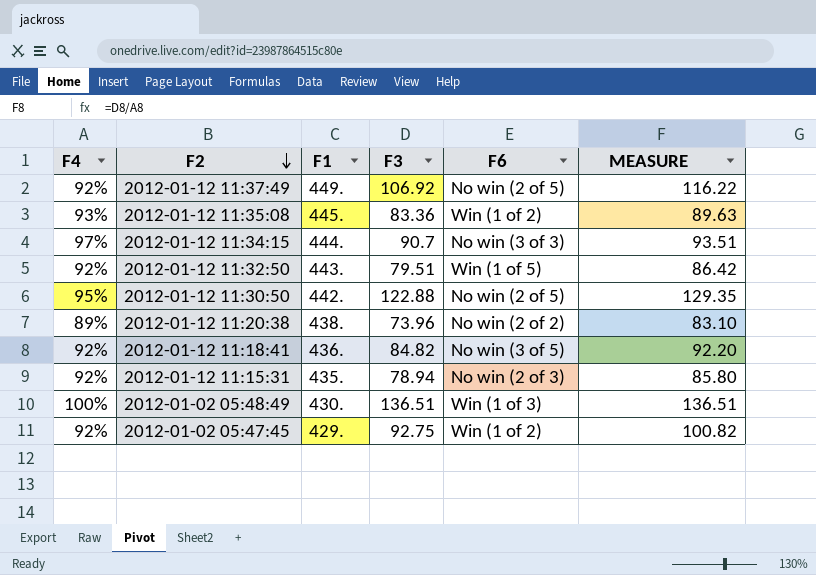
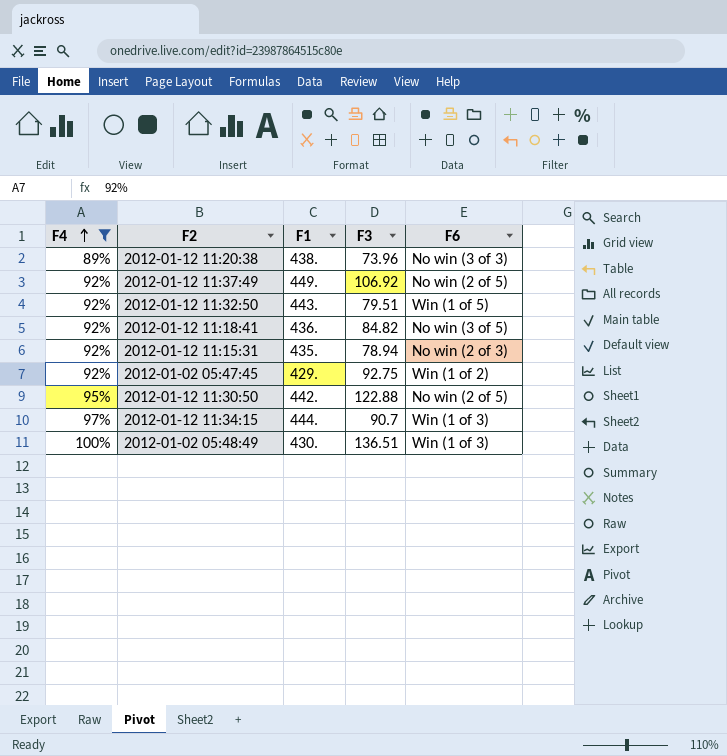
filter: none -> F4 != 93%
row order: F2 descending -> F4 ascending
column MEASURE | formula: [F3] / [F4] -> none
2012-01-12 11:20:38 | F6: No win (2 of 2) -> No win (3 of 3)
2012-01-12 11:34:15 | F6: No win (3 of 3) -> Win (1 of 3)

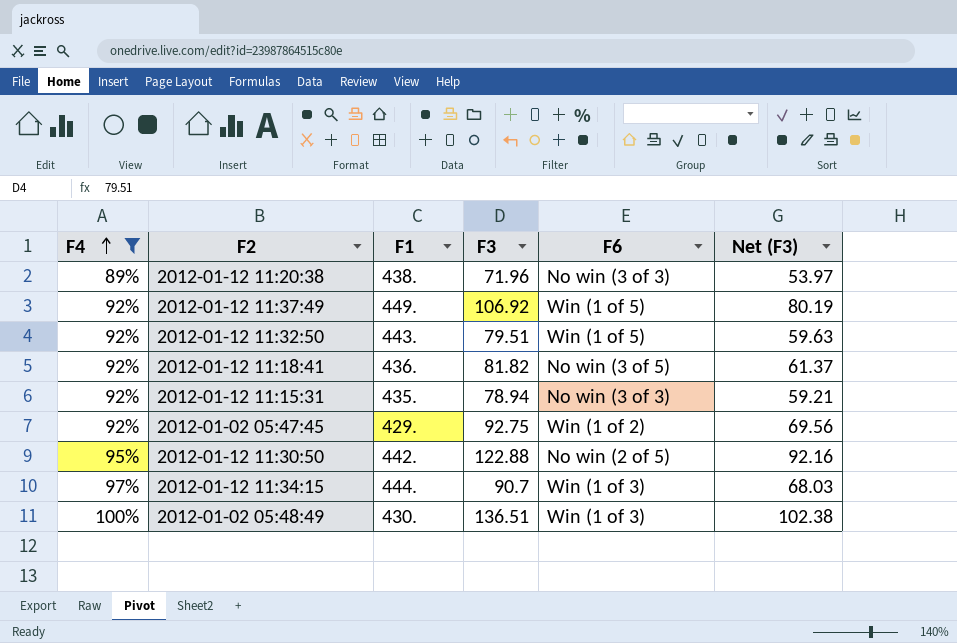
column Net (F3) | formula: none -> [F3] * 0.75
2012-01-12 11:20:38 | F3: 73.96 -> 71.96
2012-01-12 11:37:49 | F6: No win (2 of 5) -> Win (1 of 5)
2012-01-12 11:18:41 | F3: 84.82 -> 81.82
2012-01-12 11:15:31 | F6: No win (2 of 3) -> No win (3 of 3)

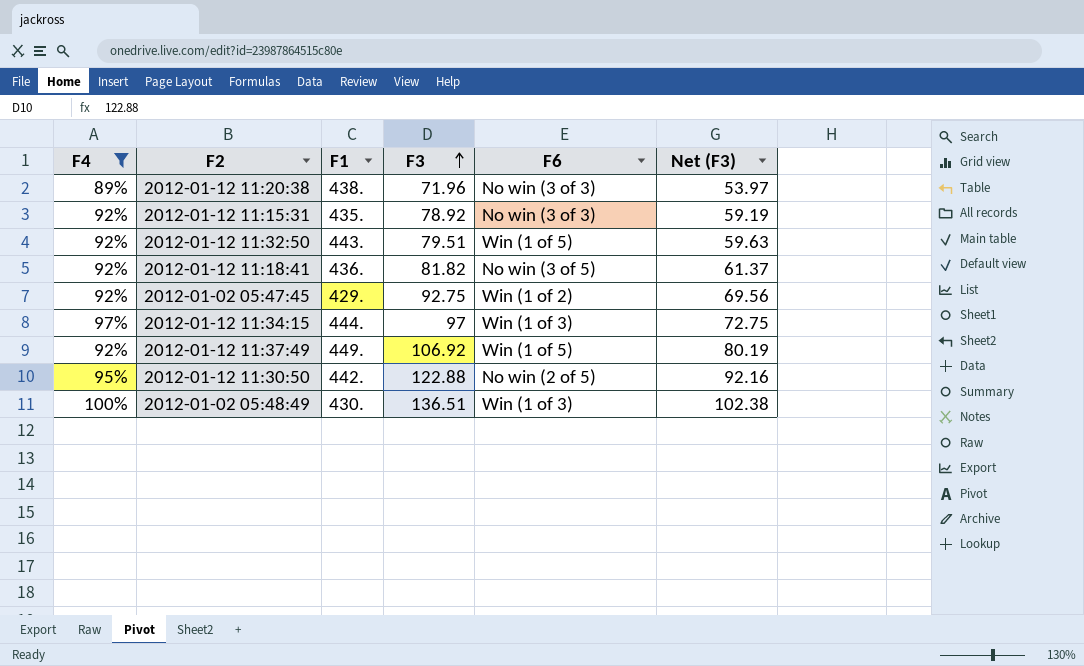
row order: F4 ascending -> F3 ascending
2012-01-12 11:15:31 | F3: 78.94 -> 78.92
2012-01-12 11:15:31 | Net (F3): 59.21 -> 59.19
2012-01-12 11:34:15 | F3: 90.7 -> 97
2012-01-12 11:34:15 | Net (F3): 68.03 -> 72.75

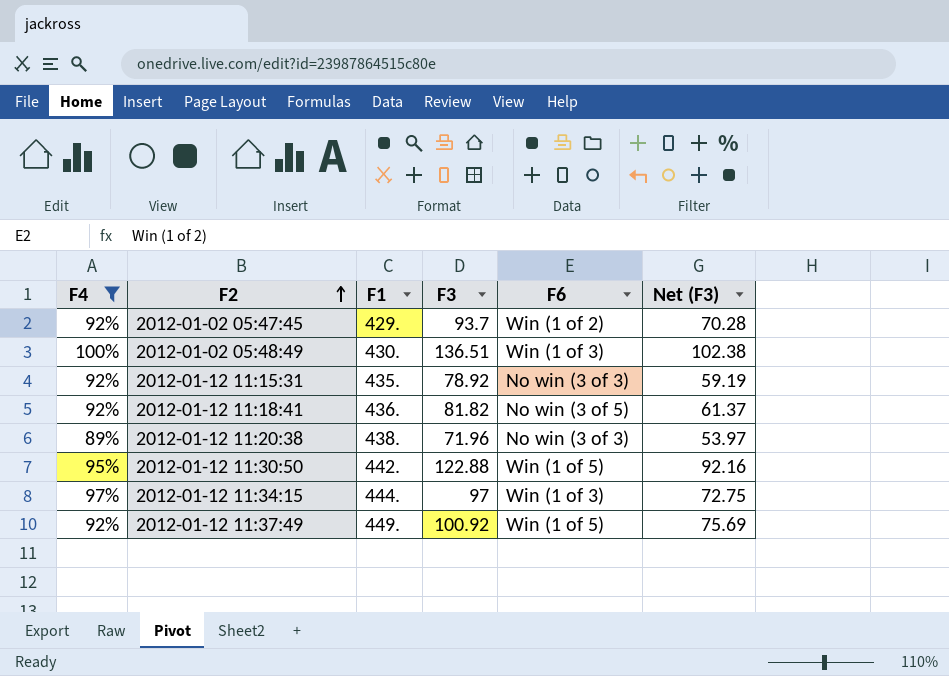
row order: F3 ascending -> F2 ascending
row 2012-01-12 11:32:50: 92% | 443. | 79.51 | Win (1 of 5) | 59.63 -> none
2012-01-02 05:47:45 | F3: 92.75 -> 93.7
2012-01-02 05:47:45 | Net (F3): 69.56 -> 70.28
2012-01-12 11:30:50 | F6: No win (2 of 5) -> Win (1 of 5)
2012-01-12 11:37:49 | F3: 106.92 -> 100.92
2012-01-12 11:37:49 | Net (F3): 80.19 -> 75.69

